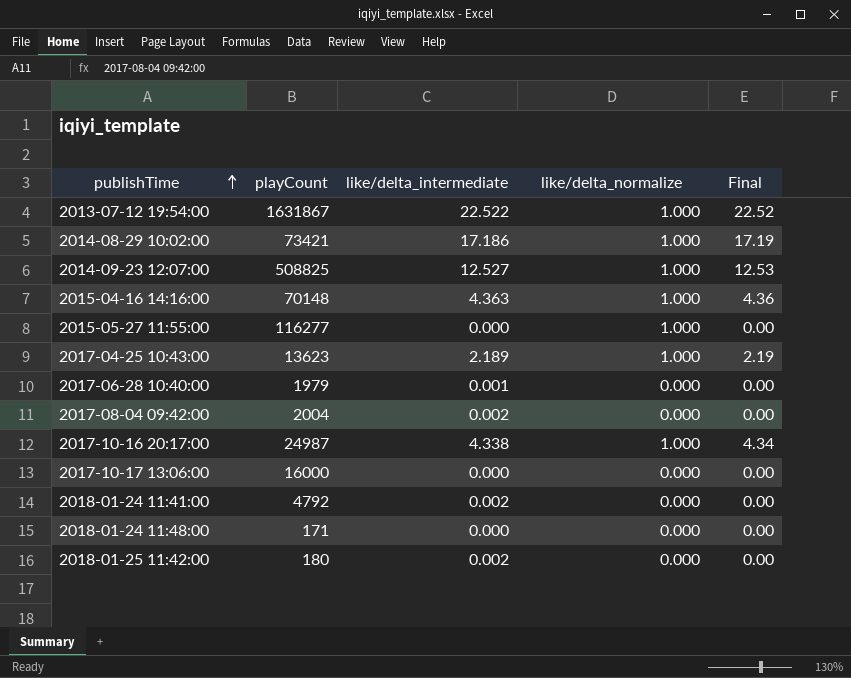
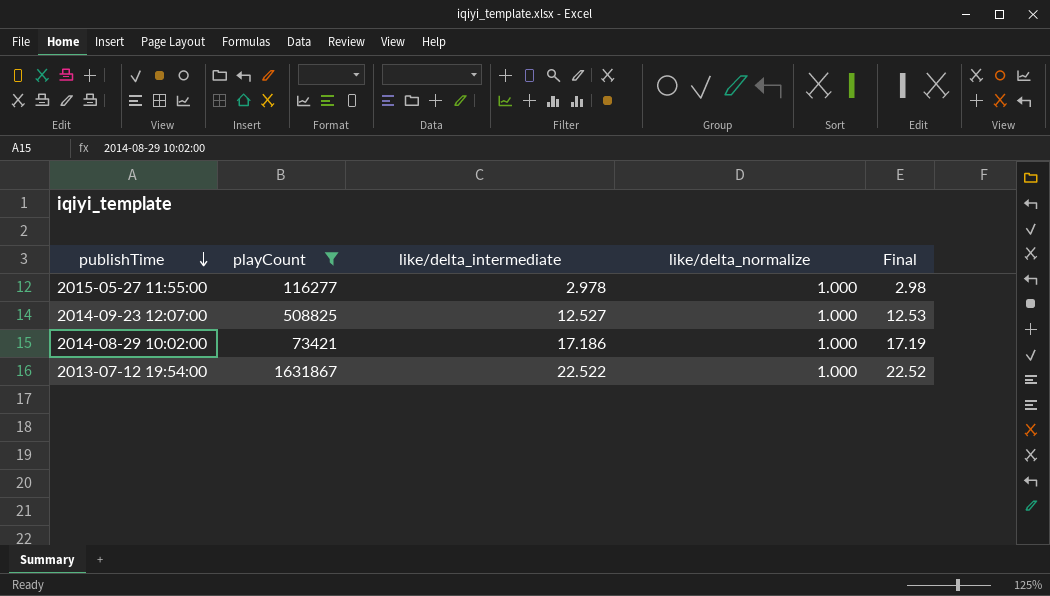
filter: none -> playCount >= 73421
row order: publishTime ascending -> publishTime descending
2015-05-27 11:55:00 | like/delta_intermediate: 0.000 -> 2.978
2015-05-27 11:55:00 | Final: 0.00 -> 2.98

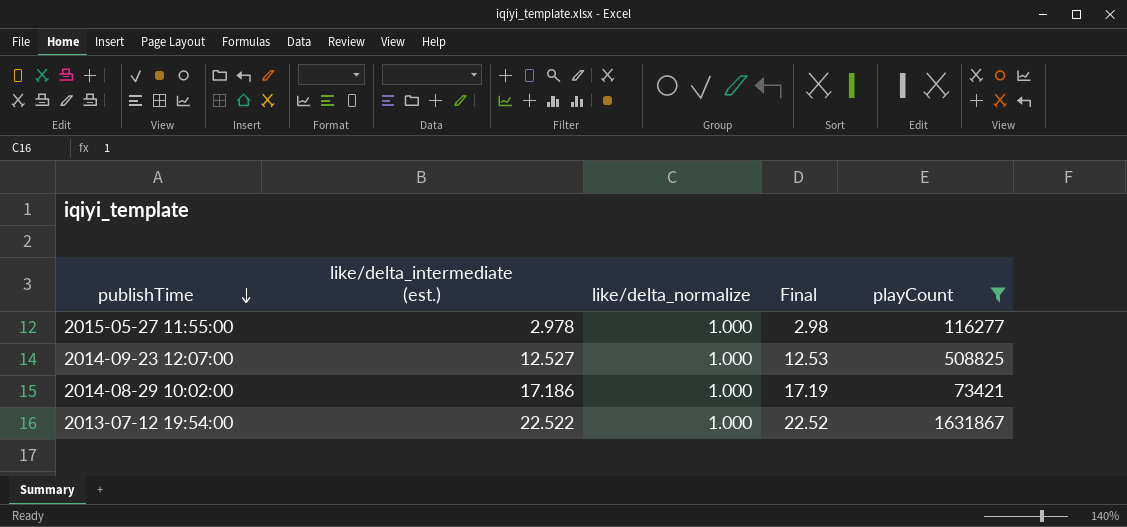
column name: like/delta_intermediate -> like/delta_intermediate (est.)
column playCount | position: 2 -> 5

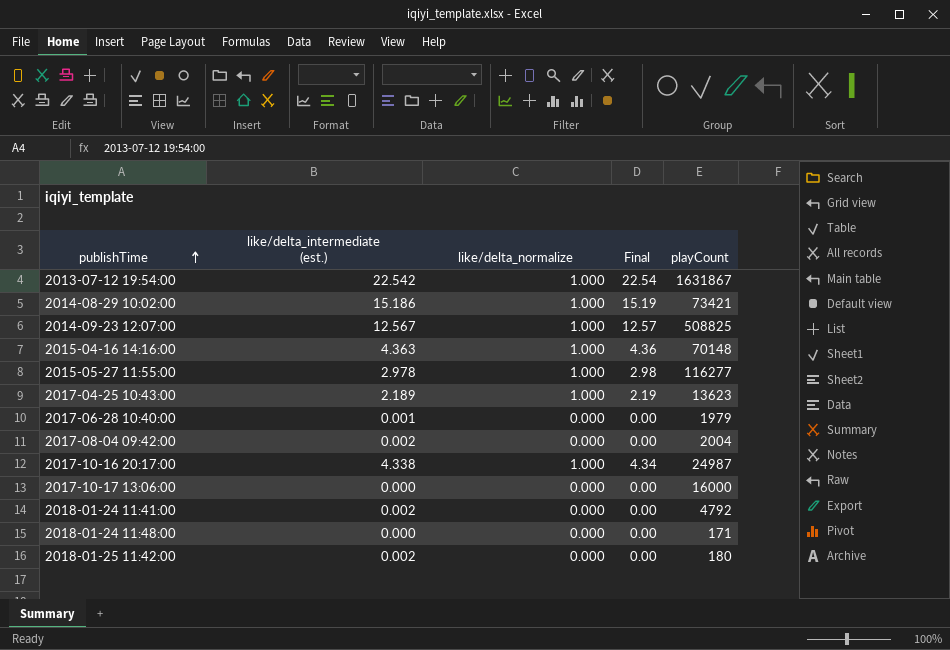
filter: playCount >= 73421 -> none
row order: publishTime descending -> publishTime ascending
2013-07-12 19:54:00 | like/delta_intermediate (est.): 22.522 -> 22.542
2013-07-12 19:54:00 | Final: 22.52 -> 22.54
2014-08-29 10:02:00 | like/delta_intermediate (est.): 17.186 -> 15.186
2014-08-29 10:02:00 | Final: 17.19 -> 15.19
2014-09-23 12:07:00 | like/delta_intermediate (est.): 12.527 -> 12.567
2014-09-23 12:07:00 | Final: 12.53 -> 12.57

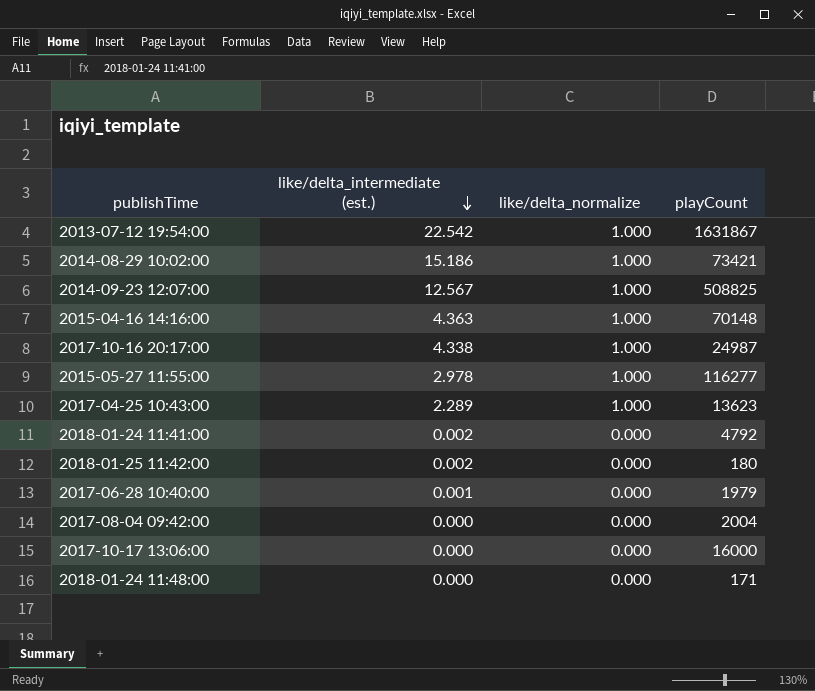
row order: publishTime ascending -> like/delta_intermediate (est.) descending
column Final | formula: [like/delta_intermediate (est.)] * [like/delta_normalize] -> none
2017-04-25 10:43:00 | like/delta_intermediate (est.): 2.189 -> 2.289
2017-08-04 09:42:00 | like/delta_intermediate (est.): 0.002 -> 0.000

